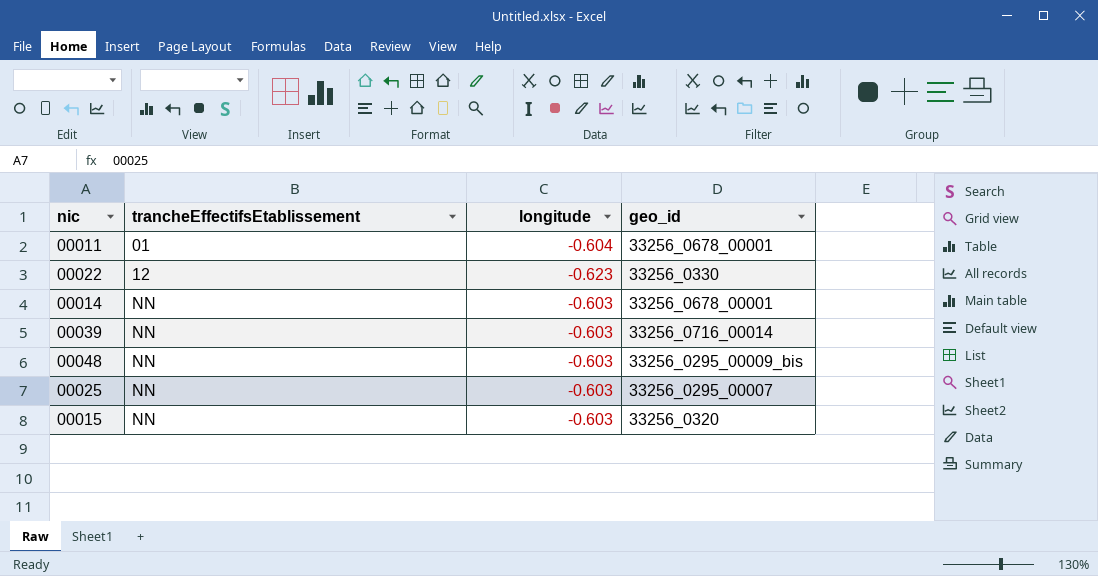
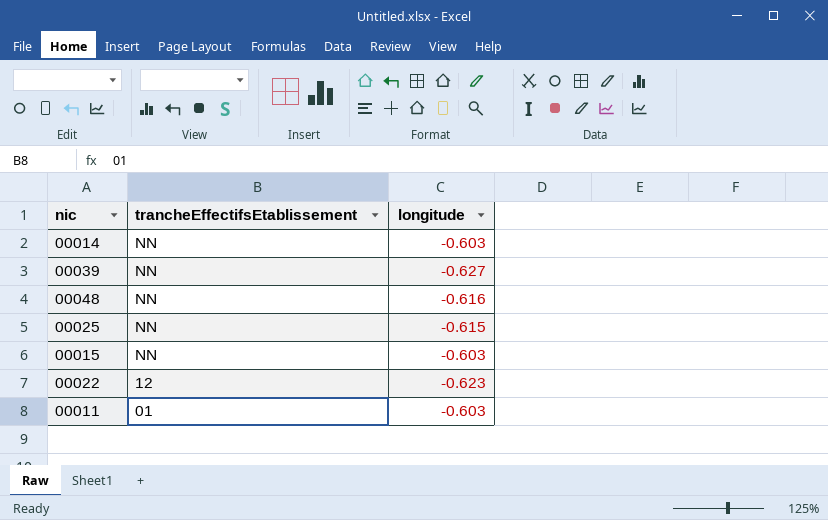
row order: trancheEffectifsEtablissement ascending -> trancheEffectifsEtablissement descending
column geo_id | position: 4 -> none
00039 | longitude: -0.603 -> -0.627
00048 | longitude: -0.603 -> -0.616
00025 | longitude: -0.603 -> -0.615
00011 | longitude: -0.604 -> -0.603

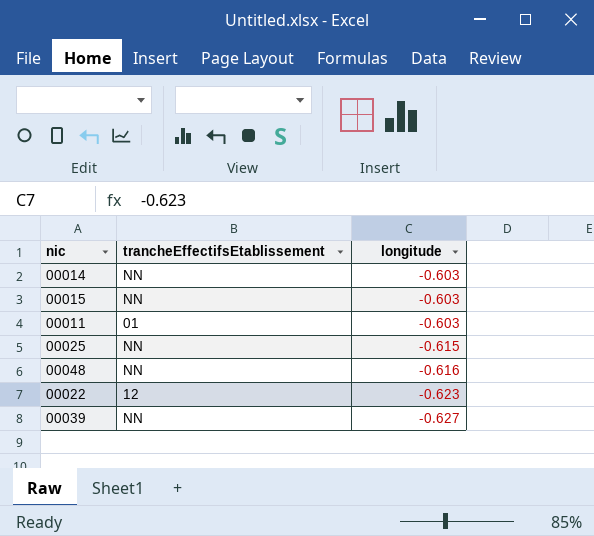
row order: trancheEffectifsEtablissement descending -> longitude descending

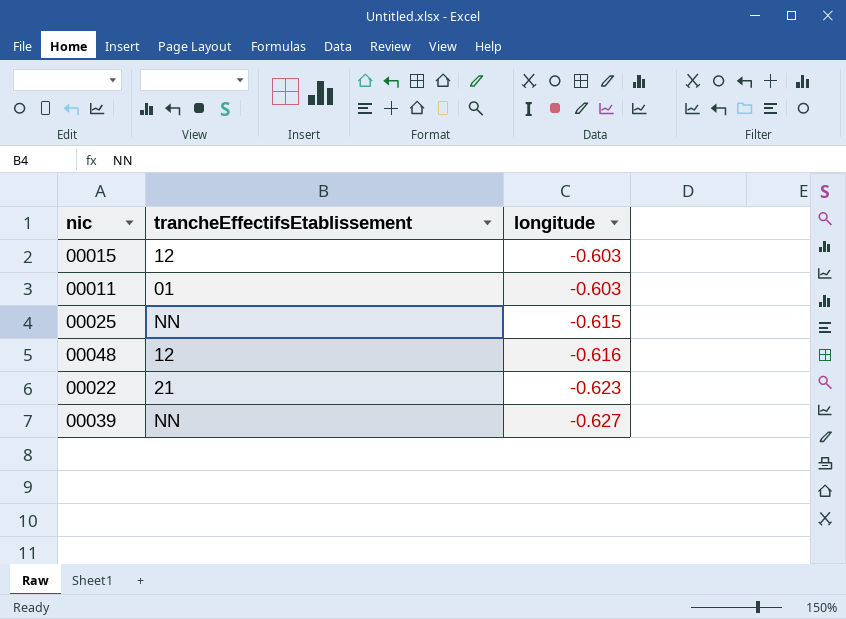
row 00014: NN | -0.603 -> none
00015 | trancheEffectifsEtablissement: NN -> 12
00048 | trancheEffectifsEtablissement: NN -> 12
00022 | trancheEffectifsEtablissement: 12 -> 21

